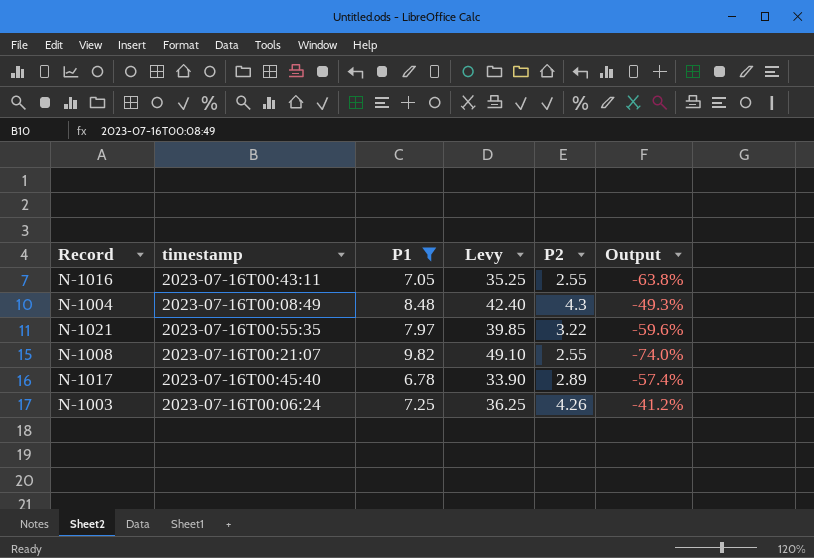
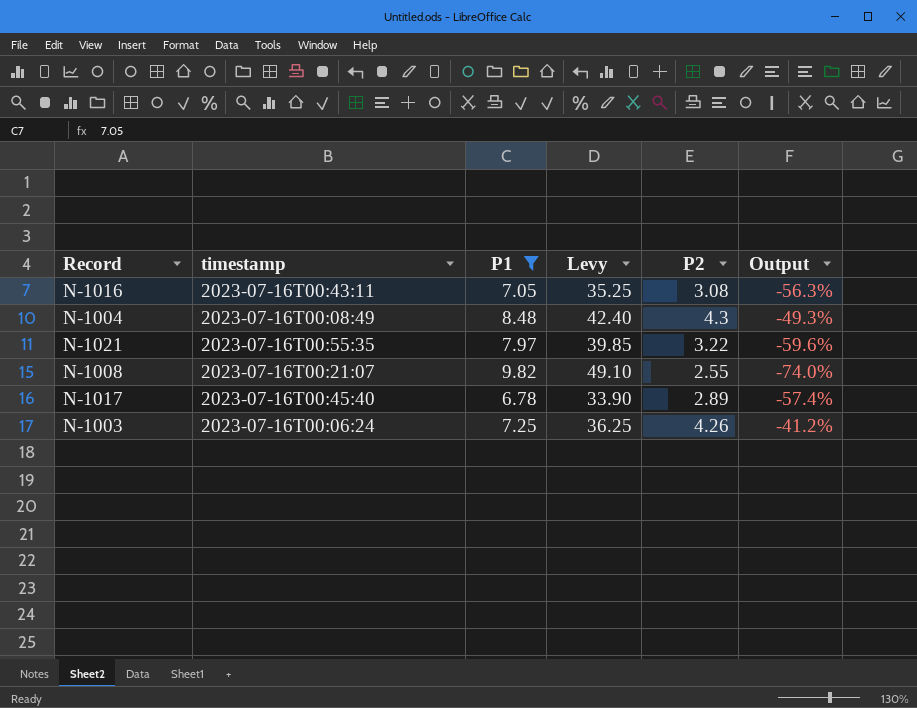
N-1016 | P2: 2.55 -> 3.08
N-1016 | Output: -63.8% -> -56.3%

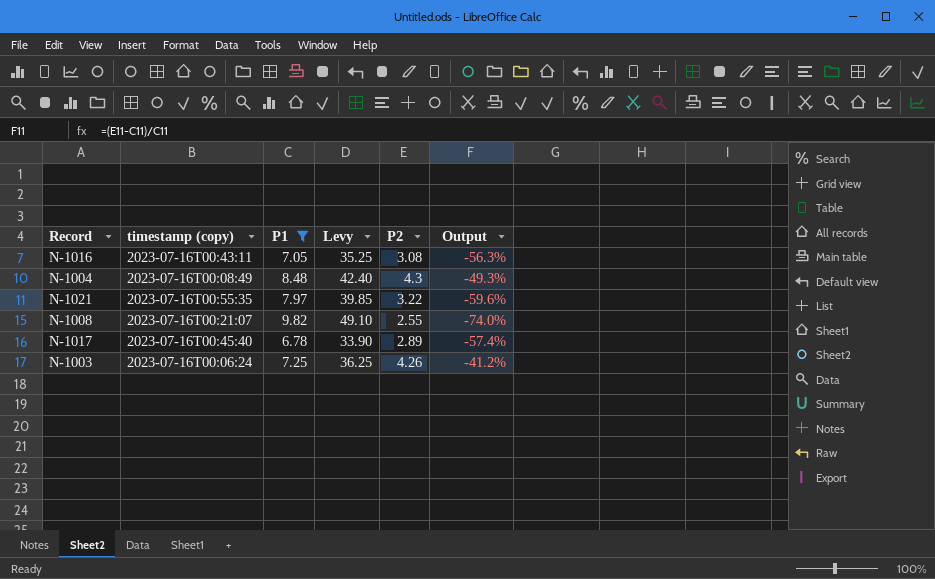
column name: timestamp -> timestamp (copy)

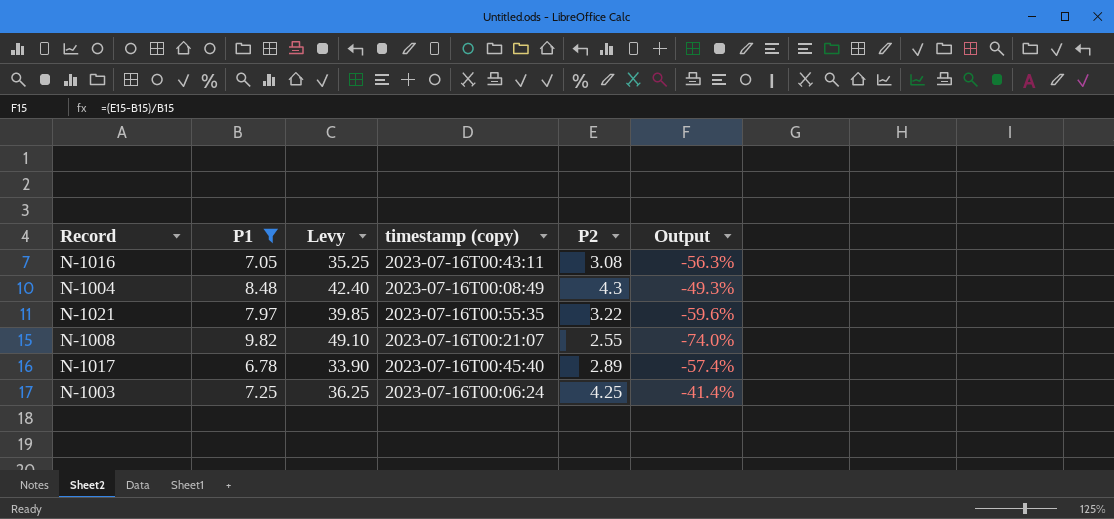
column timestamp (copy) | position: 2 -> 4
N-1003 | P2: 4.26 -> 4.25
N-1003 | Output: -41.2% -> -41.4%

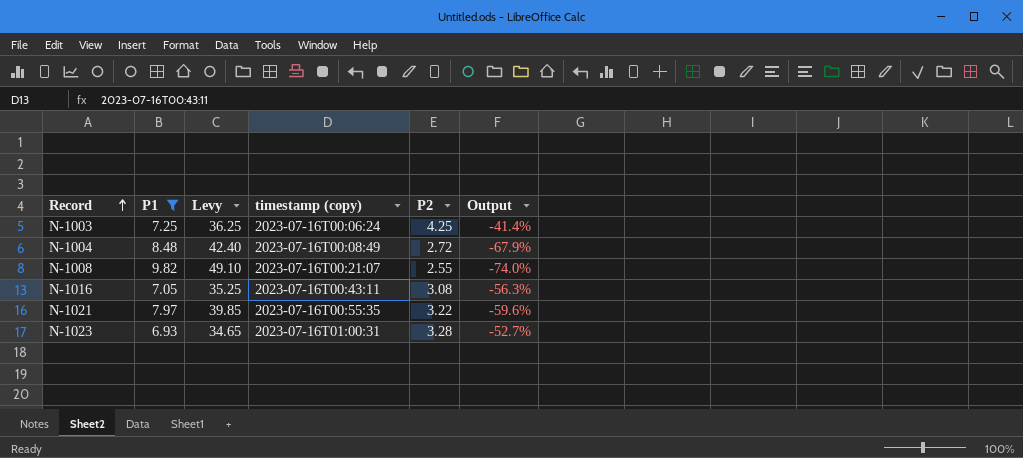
row order: none -> Record ascending
row N-1017: 6.78 | 33.90 | 2023-07-16T00:45:40 | 2.89 | -57.4% -> none
N-1004 | P2: 4.3 -> 2.72
N-1004 | Output: -49.3% -> -67.9%
row N-1023: none -> 6.93 | 34.65 | 2023-07-16T01:00:31 | 3.28 | -52.7%

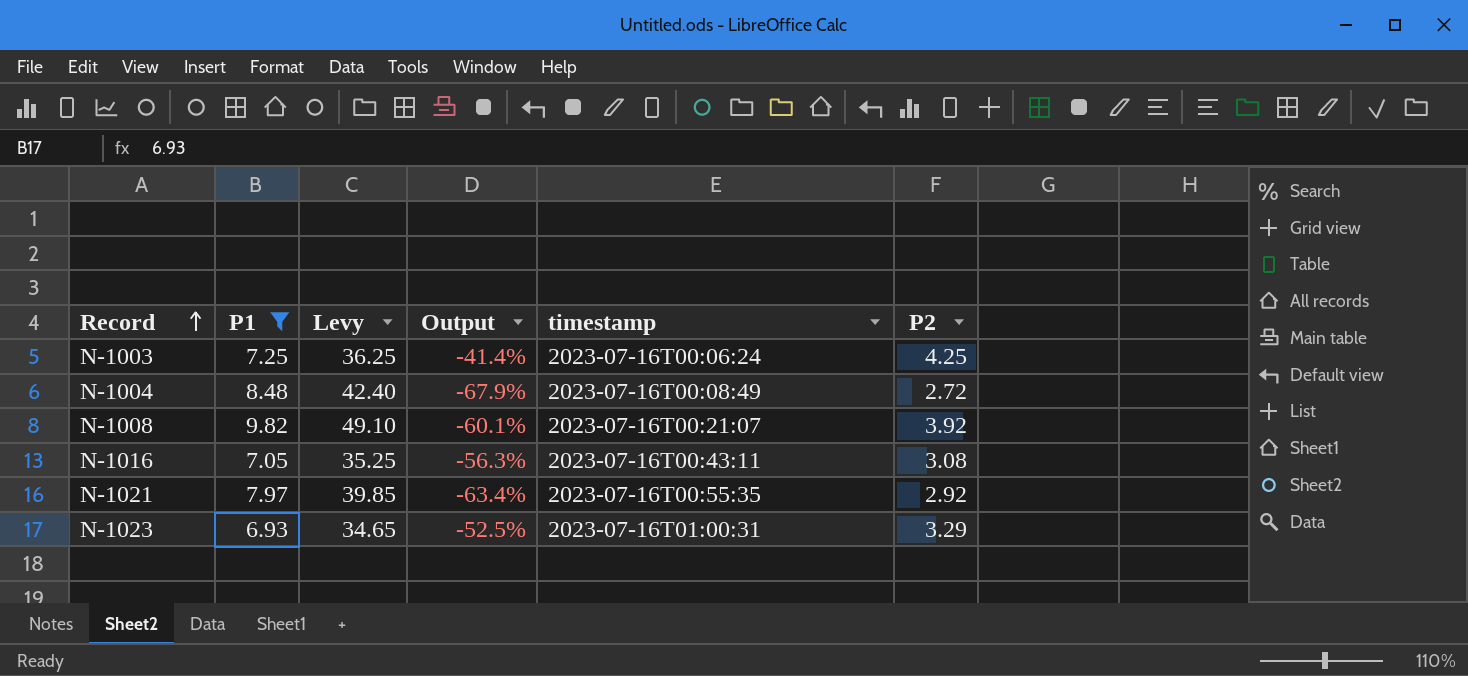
column Output | position: 6 -> 4
column name: timestamp (copy) -> timestamp
N-1008 | Output: -74.0% -> -60.1%
N-1008 | P2: 2.55 -> 3.92
N-1021 | Output: -59.6% -> -63.4%
N-1021 | P2: 3.22 -> 2.92
N-1023 | Output: -52.7% -> -52.5%
N-1023 | P2: 3.28 -> 3.29

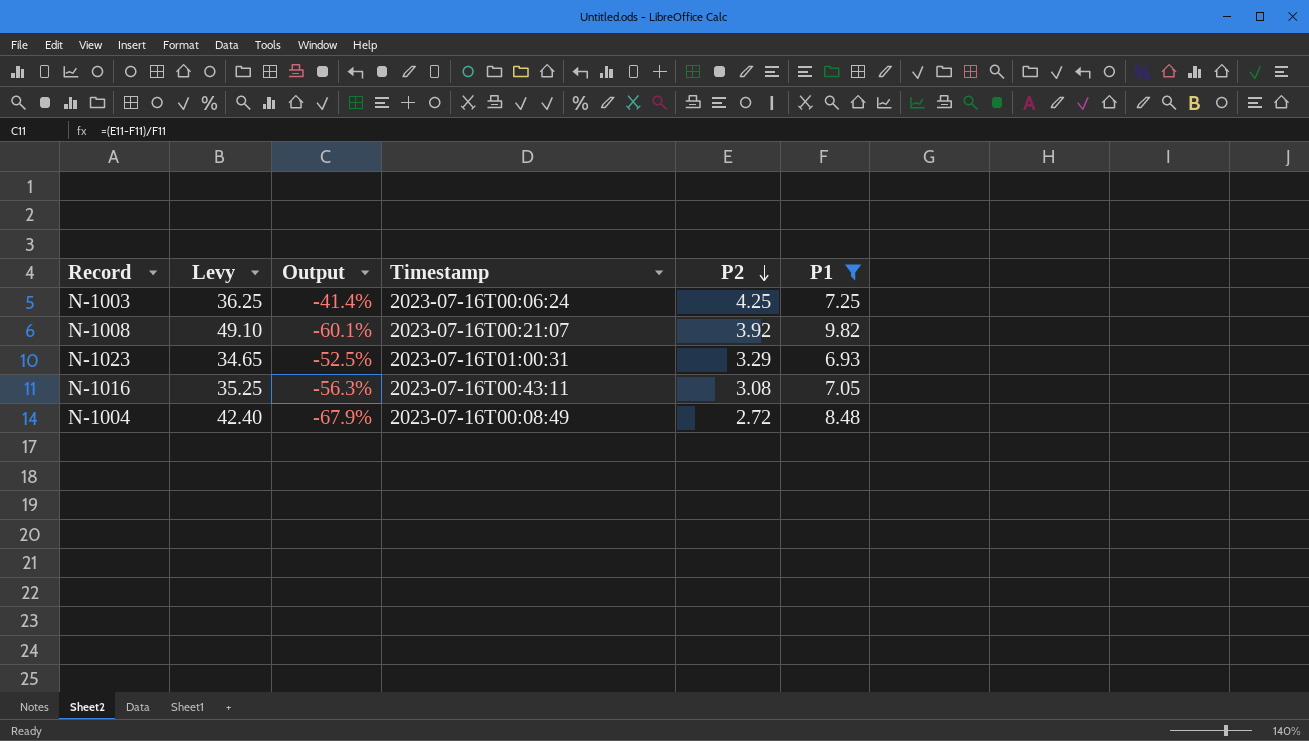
row order: Record ascending -> P2 descending
column name: timestamp -> Timestamp
column P1 | position: 2 -> 6
row N-1021: 7.97 | 39.85 | -63.4% | 2023-07-16T00:55:35 | 2.92 -> none

